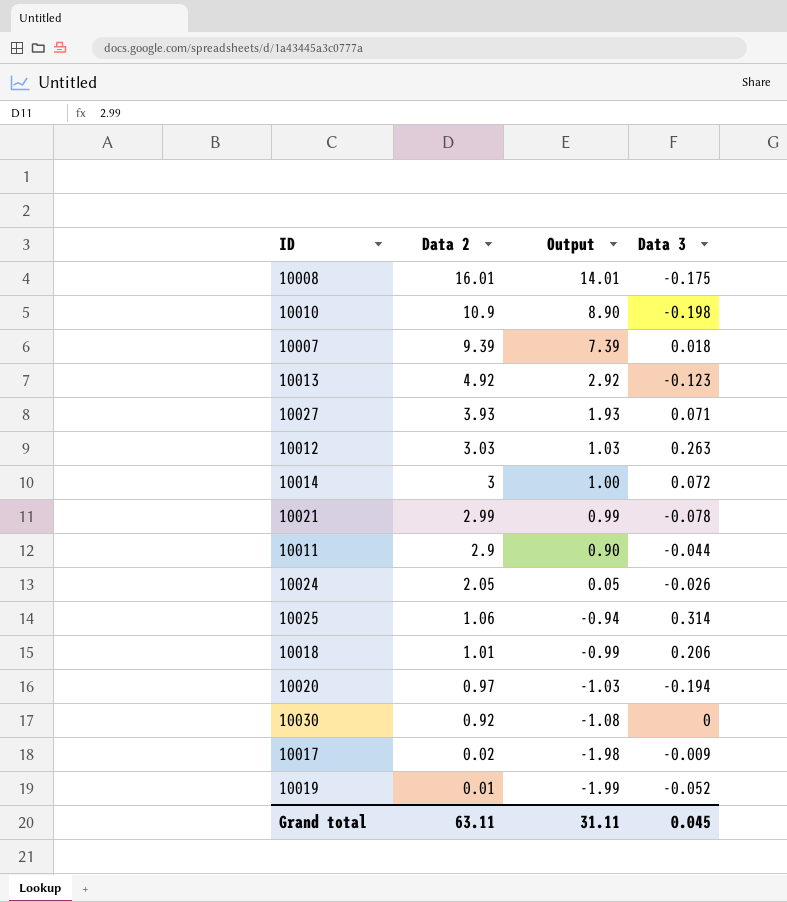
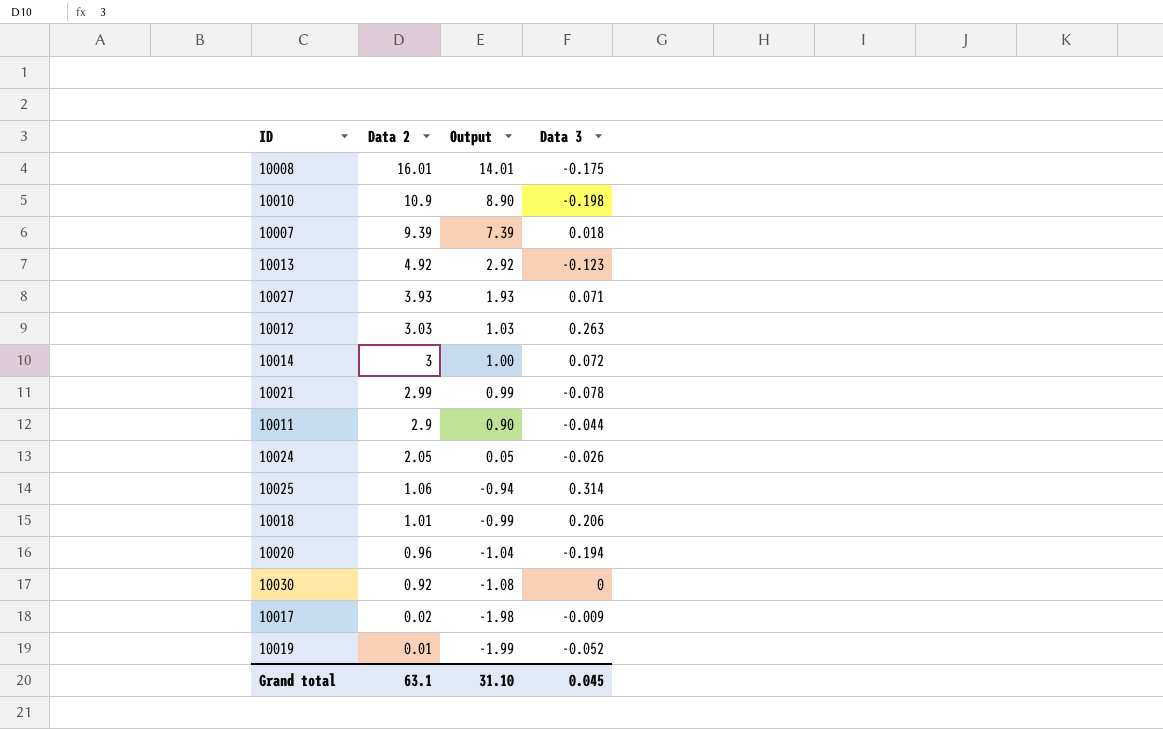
10020 | Data 2: 0.97 -> 0.96
10020 | Output: -1.03 -> -1.04
Grand total | Data 2: 63.11 -> 63.1
Grand total | Output: 31.11 -> 31.10

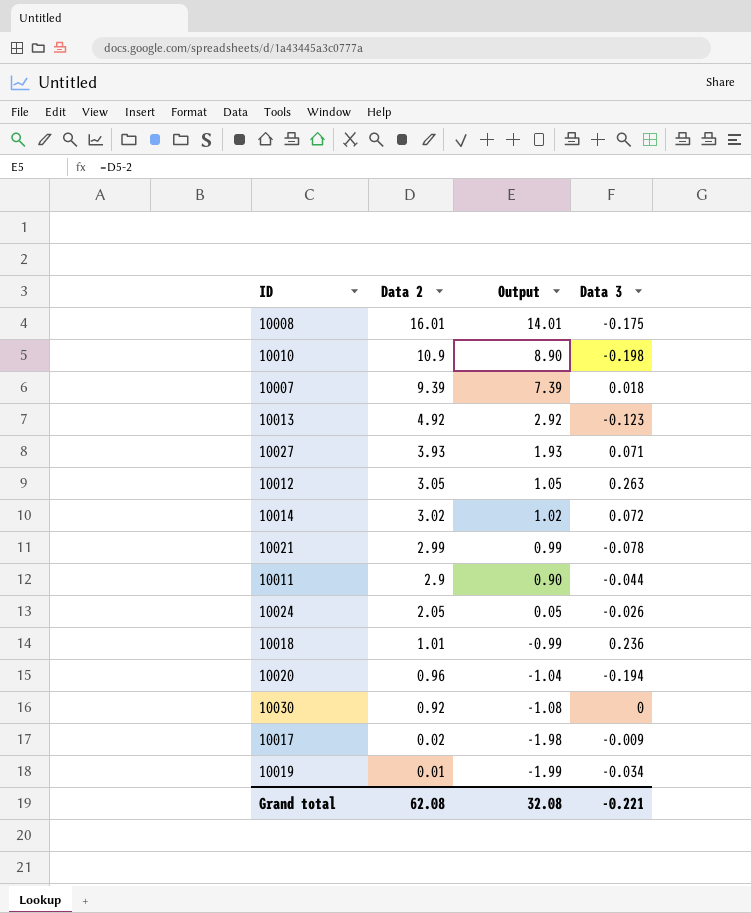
row 10025: 1.06 | -0.94 | 0.314 -> none
10012 | Data 2: 3.03 -> 3.05
10012 | Output: 1.03 -> 1.05
10014 | Data 2: 3 -> 3.02
10014 | Output: 1.00 -> 1.02
10018 | Data 3: 0.206 -> 0.236
10019 | Data 3: -0.052 -> -0.034
Grand total | Data 2: 63.1 -> 62.08
Grand total | Output: 31.10 -> 32.08
Grand total | Data 3: 0.045 -> -0.221

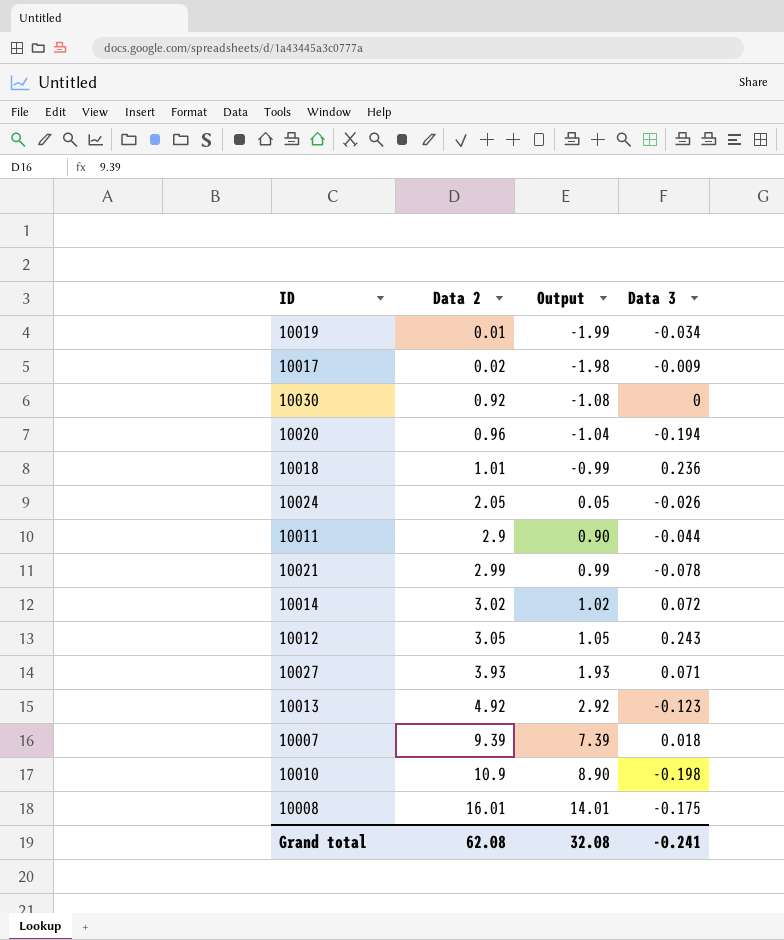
row order: Data 2 descending -> Data 2 ascending
10012 | Data 3: 0.263 -> 0.243
Grand total | Data 3: -0.221 -> -0.241

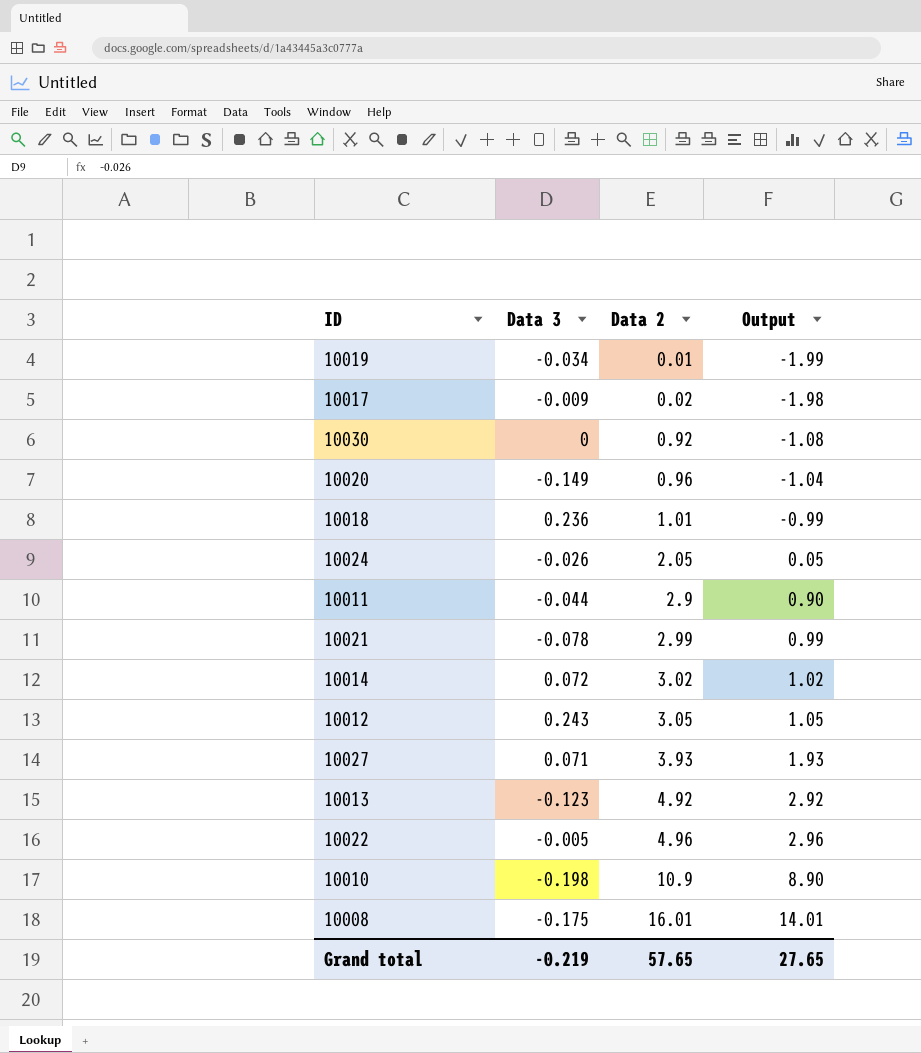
column Data 3 | position: 4 -> 2
row 10007: 9.39 | 7.39 | 0.018 -> none
10020 | Data 3: -0.194 -> -0.149
row 10022: none -> -0.005 | 4.96 | 2.96
Grand total | Data 3: -0.241 -> -0.219
Grand total | Data 2: 62.08 -> 57.65
Grand total | Output: 32.08 -> 27.65

